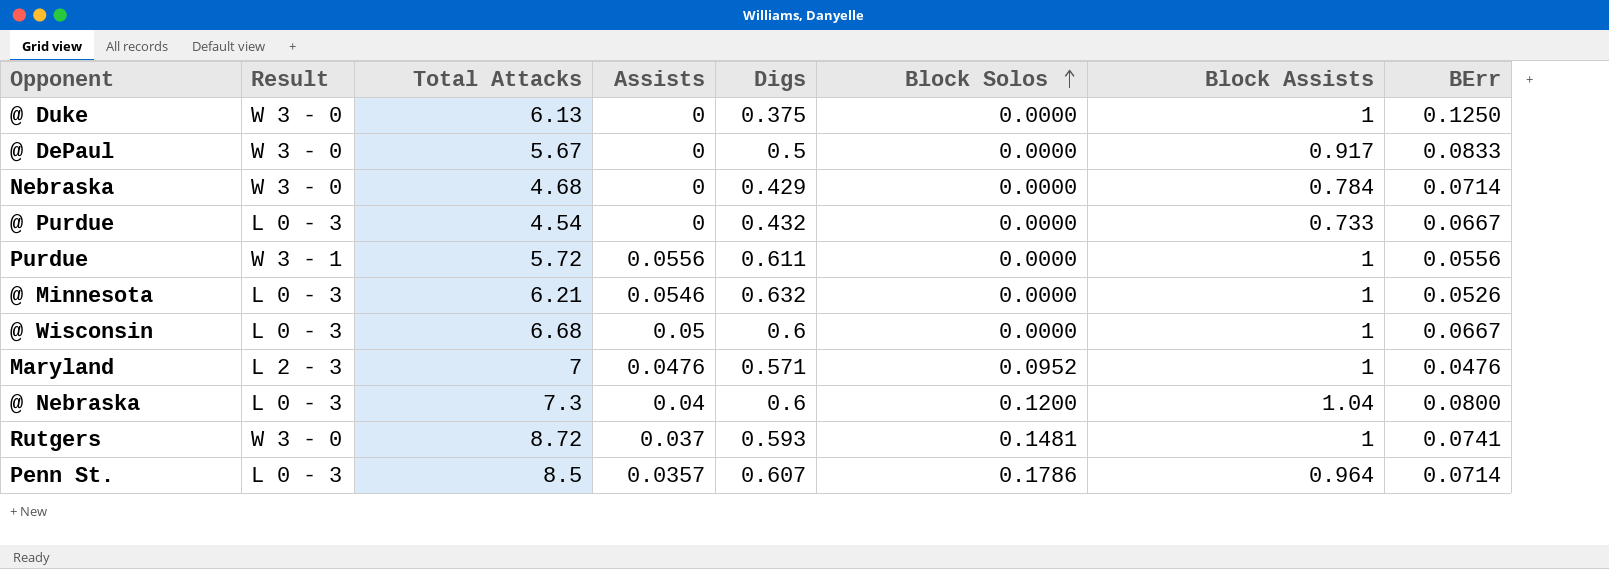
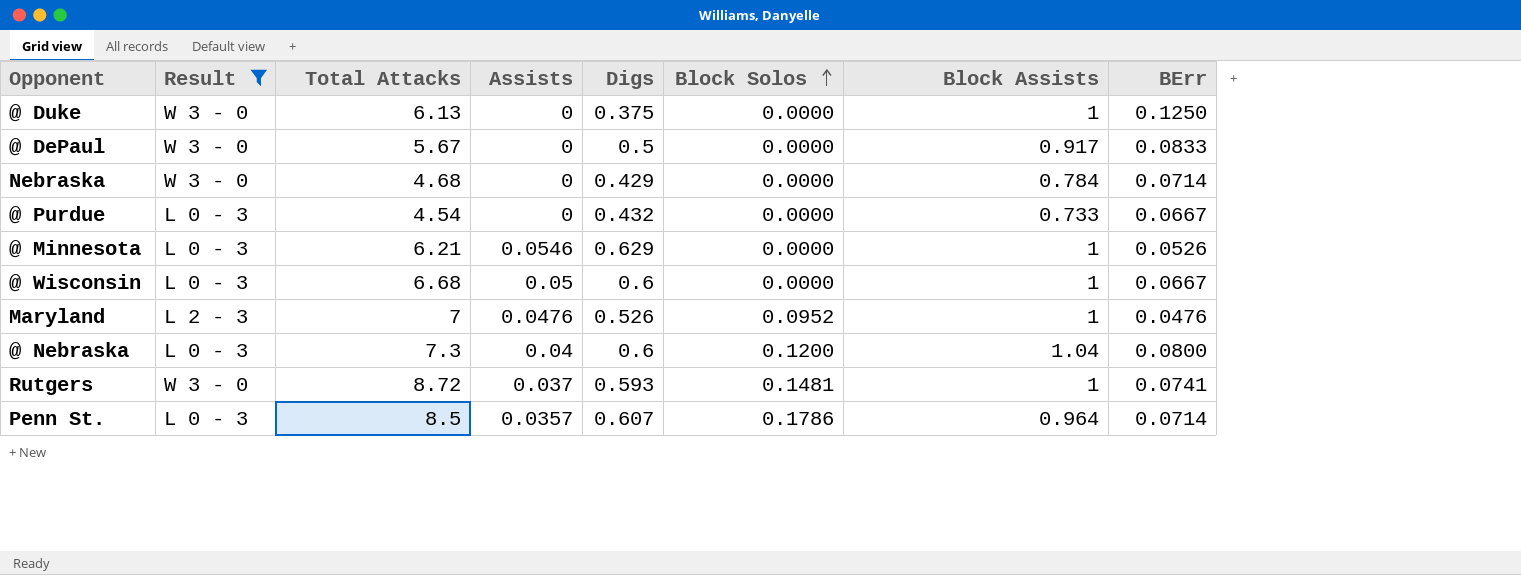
filter: none -> Result != W 3 - 1
@ Minnesota | Digs: 0.632 -> 0.629
Maryland | Digs: 0.571 -> 0.526

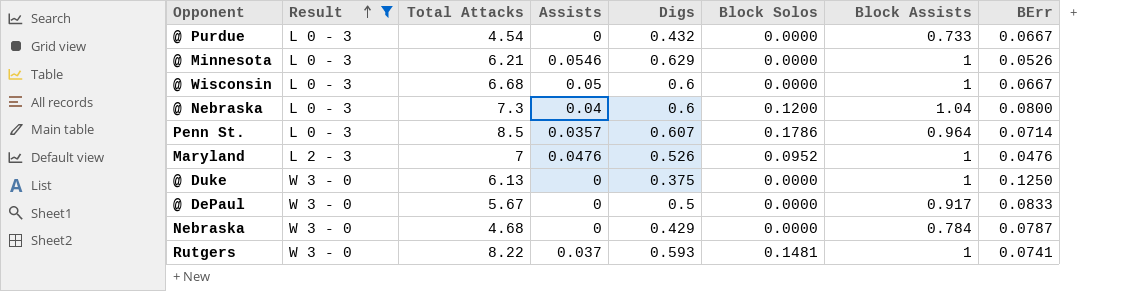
row order: Block Solos ascending -> Result ascending
Nebraska | BErr: 0.0714 -> 0.0787
Rutgers | Total Attacks: 8.72 -> 8.22

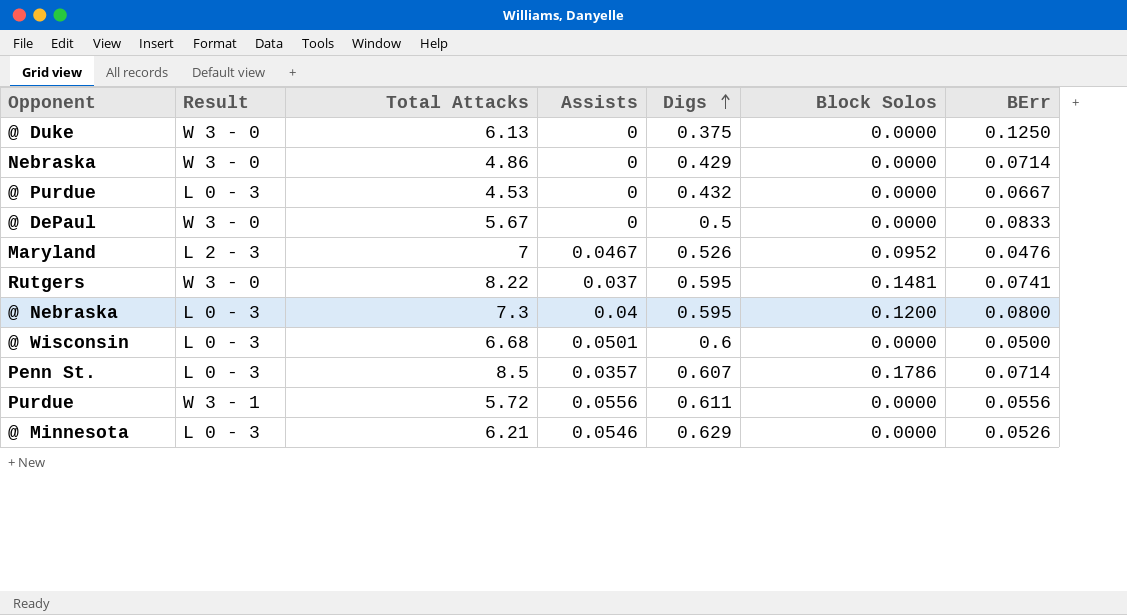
filter: Result != W 3 - 1 -> none
row order: Result ascending -> Digs ascending
column Block Assists | position: 7 -> none
Nebraska | Total Attacks: 4.68 -> 4.86
Nebraska | BErr: 0.0787 -> 0.0714
@ Purdue | Total Attacks: 4.54 -> 4.53
Maryland | Assists: 0.0476 -> 0.0467
Rutgers | Digs: 0.593 -> 0.595
@ Nebraska | Digs: 0.6 -> 0.595
@ Wisconsin | Assists: 0.05 -> 0.0501
@ Wisconsin | BErr: 0.0667 -> 0.0500

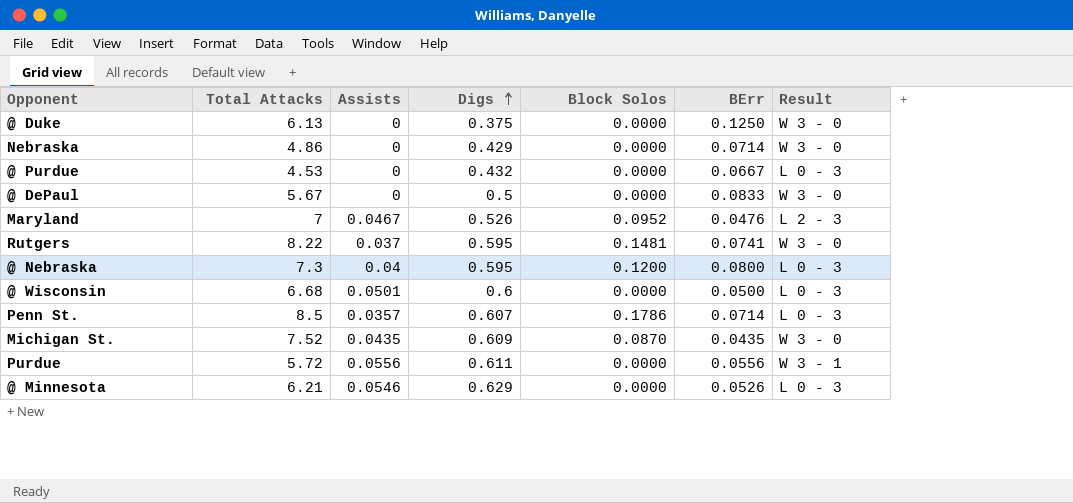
column Result | position: 2 -> 7
row Michigan St.: none -> 7.52 | 0.0435 | 0.609 | 0.0870 | 0.0435 | W 3 - 0

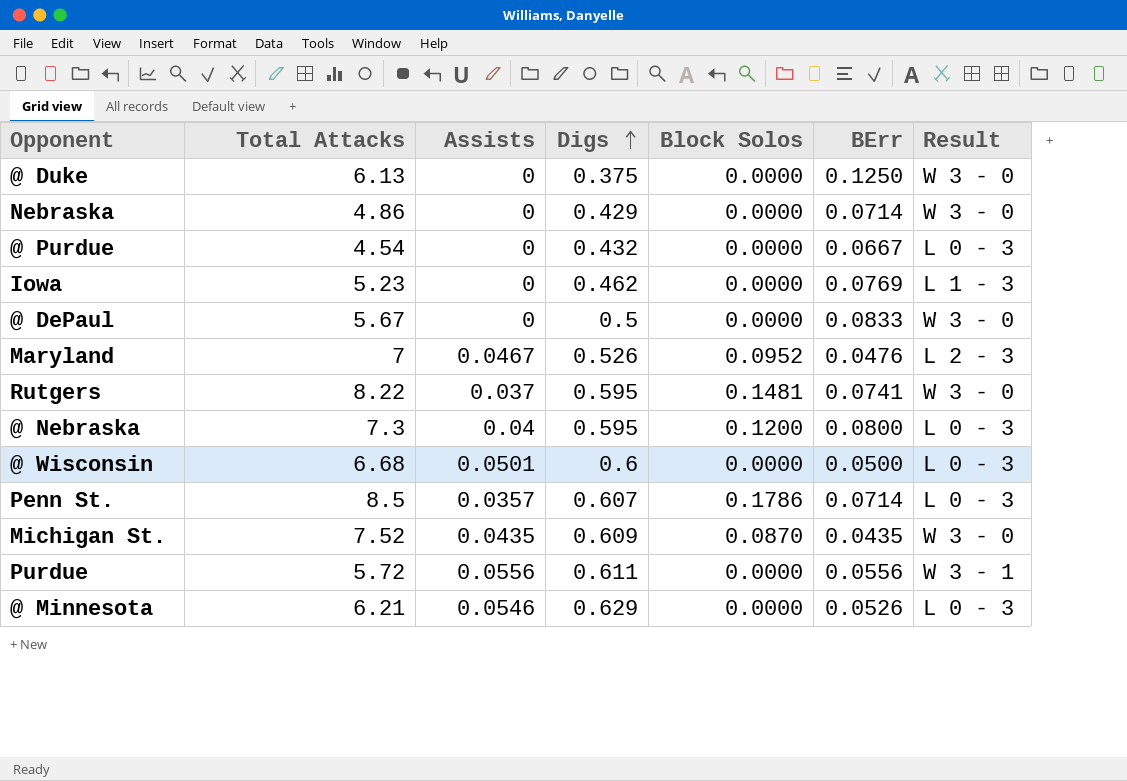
@ Purdue | Total Attacks: 4.53 -> 4.54
row Iowa: none -> 5.23 | 0 | 0.462 | 0.0000 | 0.0769 | L 1 - 3

